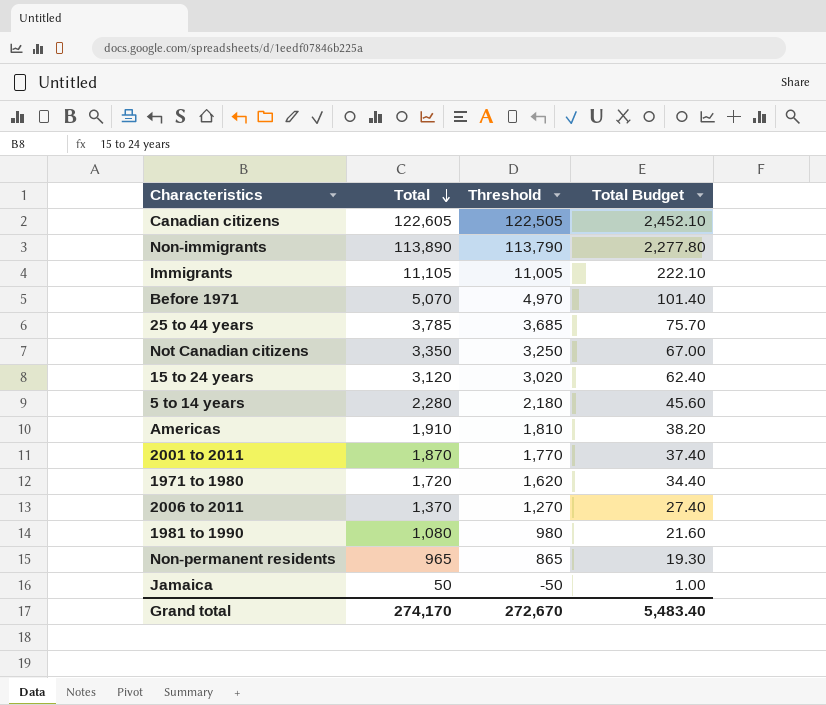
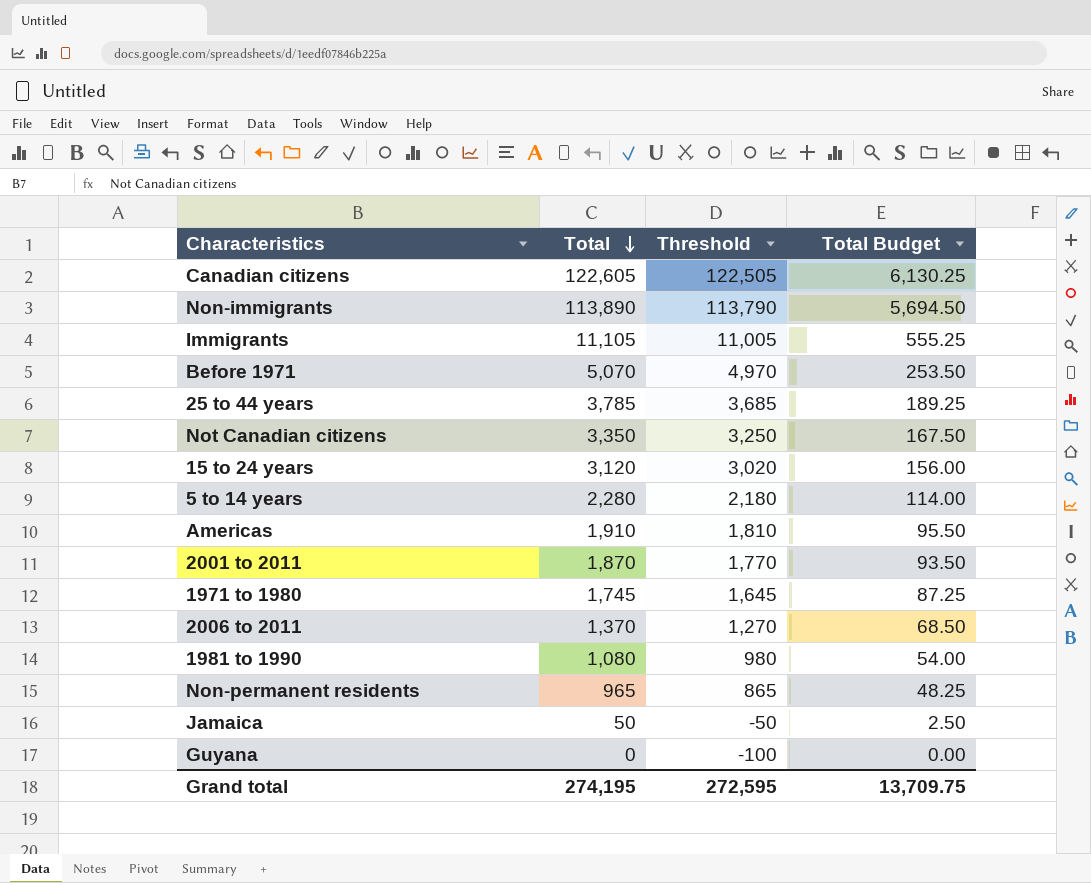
column Total Budget | formula: [Total] * 0.02 -> [Total] * 0.05
1971 to 1980 | Total: 1,720 -> 1,745
1971 to 1980 | Threshold: 1,620 -> 1,645
row Guyana: none -> 0 | -100 | 0.00
Grand total | Total: 274,170 -> 274,195
Grand total | Threshold: 272,670 -> 272,595
Grand total | Total Budget: 5,483.40 -> 13,709.75

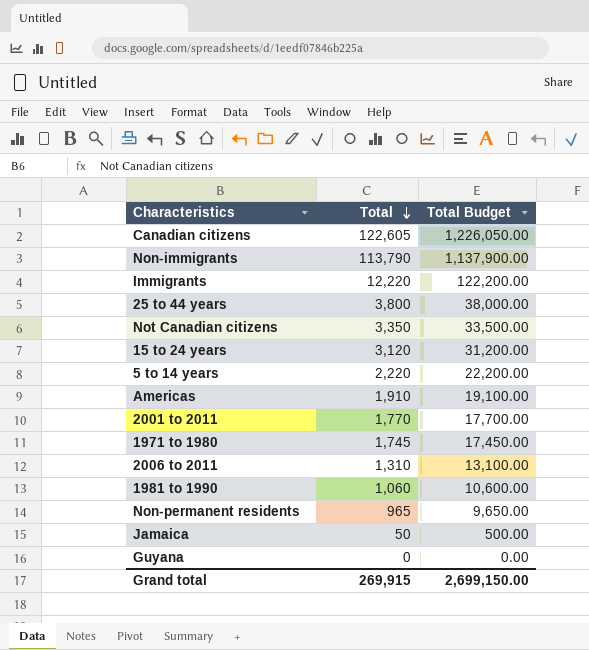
column Threshold | formula: [Total] - 100 -> none
column Total Budget | formula: [Total] * 0.05 -> [Total] * 10
row Before 1971: 5,070 | 4,970 | 253.50 -> none
Non-immigrants | Total: 113,890 -> 113,790
Immigrants | Total: 11,105 -> 12,220
25 to 44 years | Total: 3,785 -> 3,800
5 to 14 years | Total: 2,280 -> 2,220
2001 to 2011 | Total: 1,870 -> 1,770
2006 to 2011 | Total: 1,370 -> 1,310
1981 to 1990 | Total: 1,080 -> 1,060
Grand total | Total: 274,195 -> 269,915
Grand total | Total Budget: 13,709.75 -> 2,699,150.00

